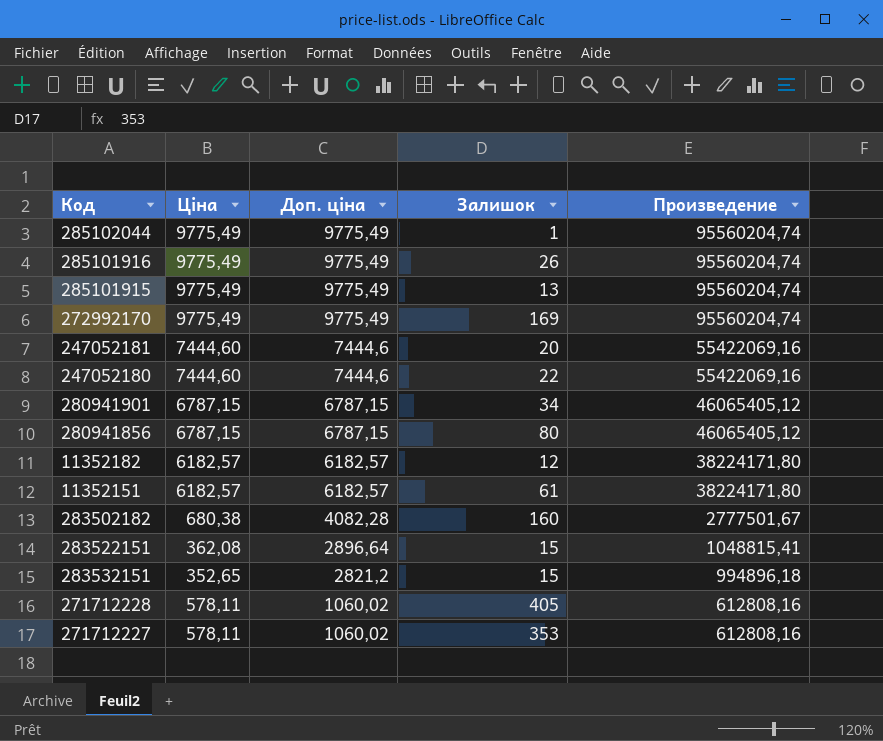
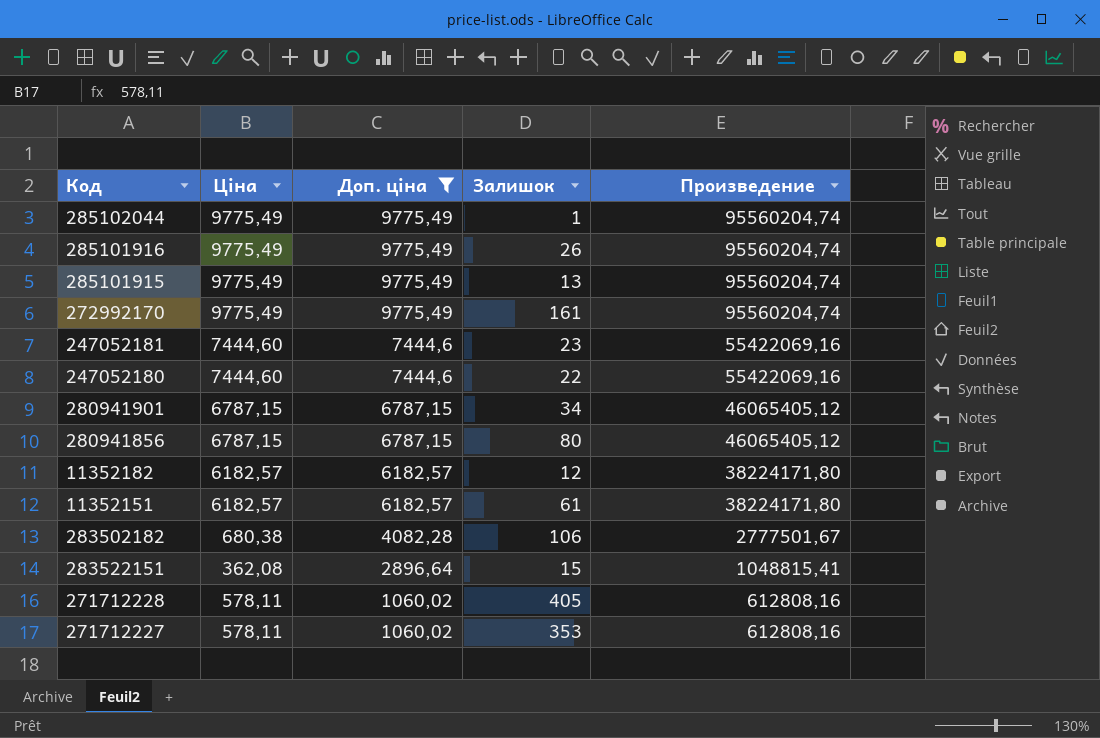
filter: none -> Доп. ціна != 2821,2
272992170 | Залишок: 169 -> 161
247052181 | Залишок: 20 -> 23
283502182 | Залишок: 160 -> 106

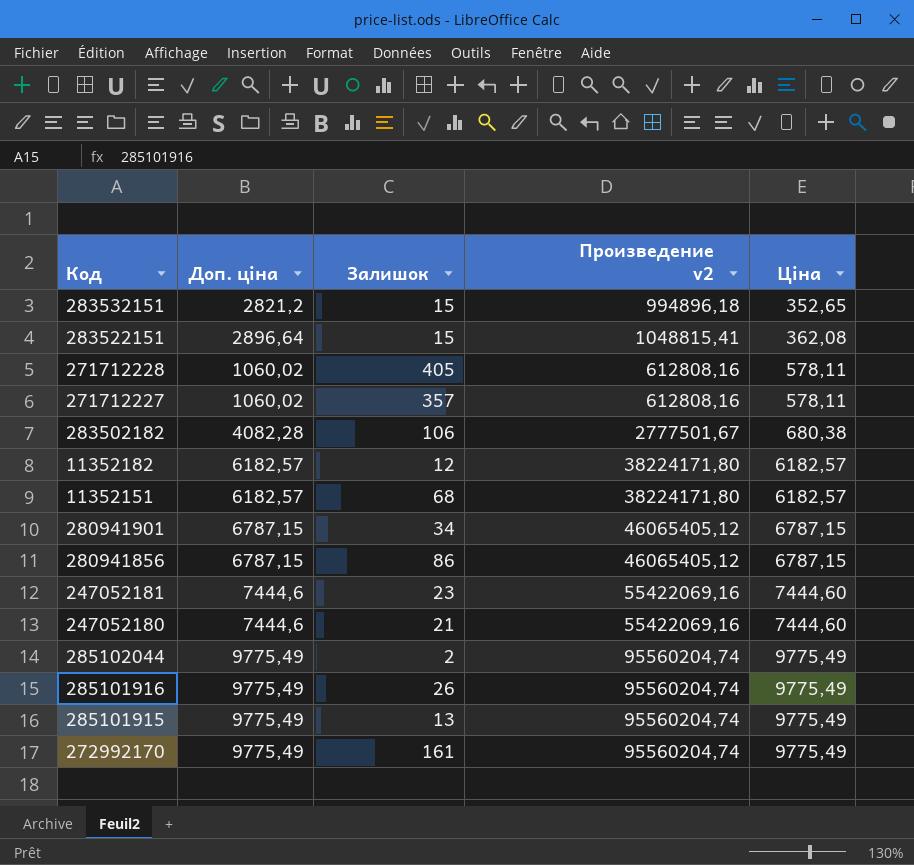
filter: Доп. ціна != 2821,2 -> none
row order: Доп. ціна descending -> Ціна ascending
column name: Произведение -> Произведение v2
column Ціна | position: 2 -> 5
271712227 | Залишок: 353 -> 357
11352151 | Залишок: 61 -> 68
280941856 | Залишок: 80 -> 86
247052180 | Залишок: 22 -> 21
285102044 | Залишок: 1 -> 2

